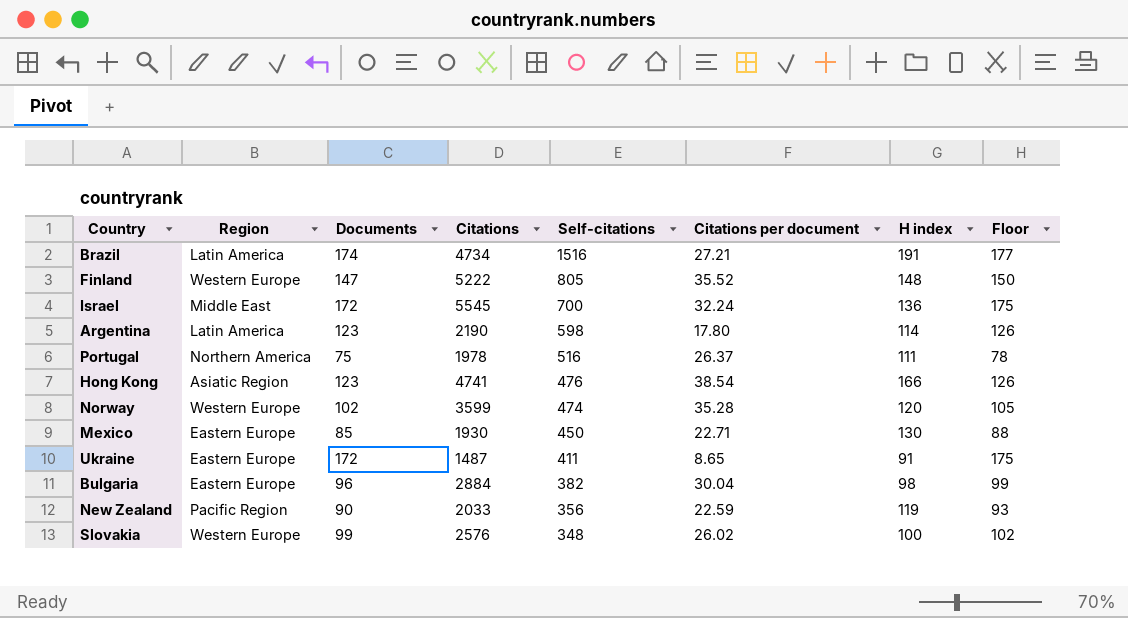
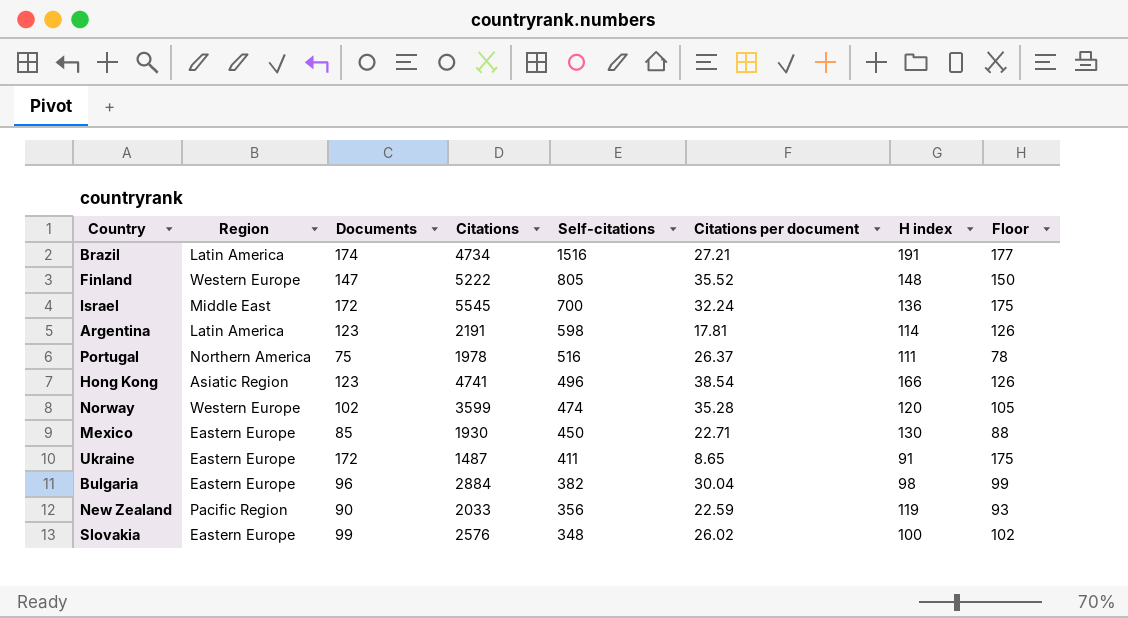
Argentina | Citations: 2190 -> 2191
Argentina | Citations per document: 17.80 -> 17.81
Hong Kong | Self-citations: 476 -> 496
Slovakia | Region: Western Europe -> Eastern Europe

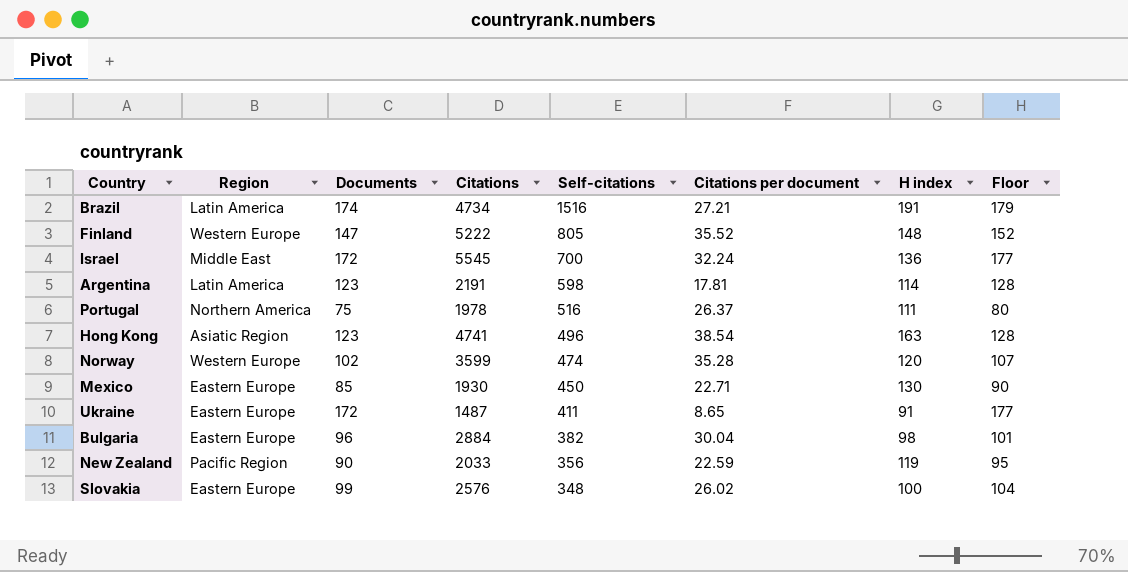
column Floor | formula: [Documents] + 3 -> [Documents] + 5
Hong Kong | H index: 166 -> 163

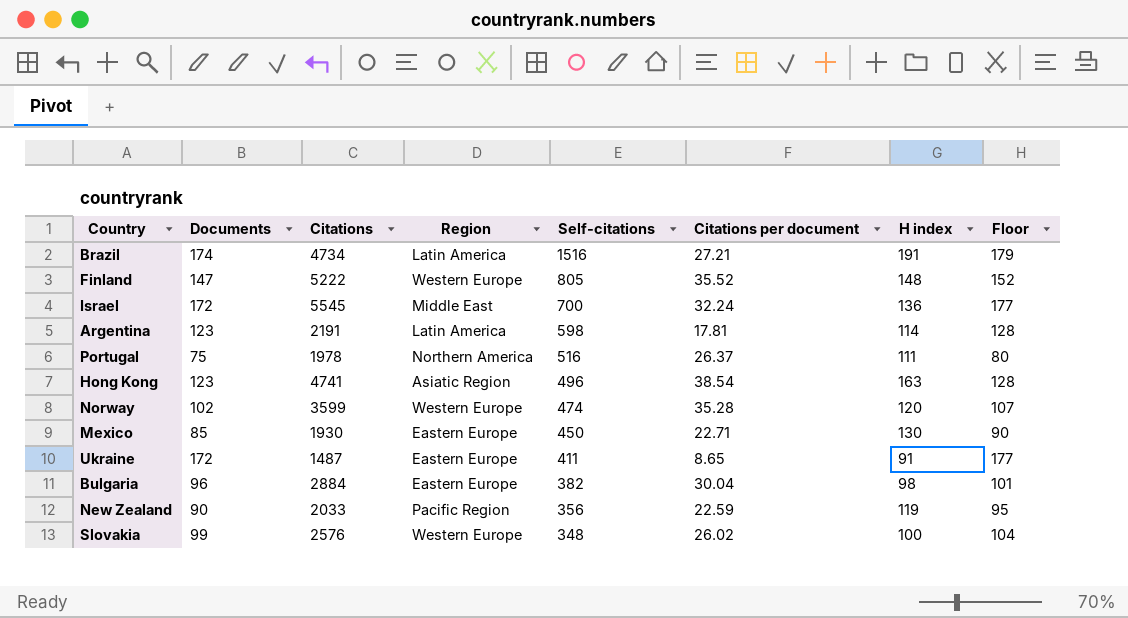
column Region | position: 2 -> 4
Slovakia | Region: Eastern Europe -> Western Europe

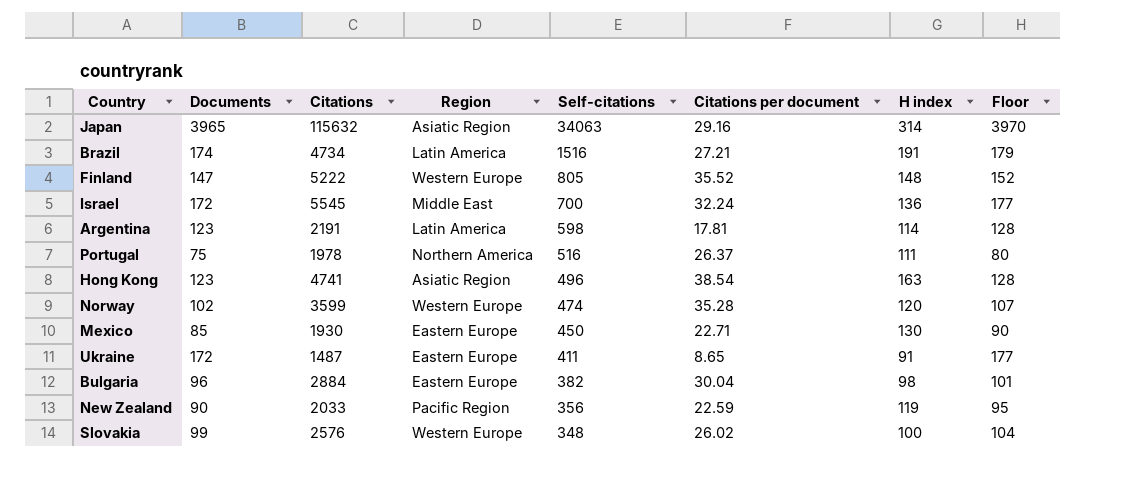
row Japan: none -> 3965 | 115632 | Asiatic Region | 34063 | 29.16 | 314 | 3970

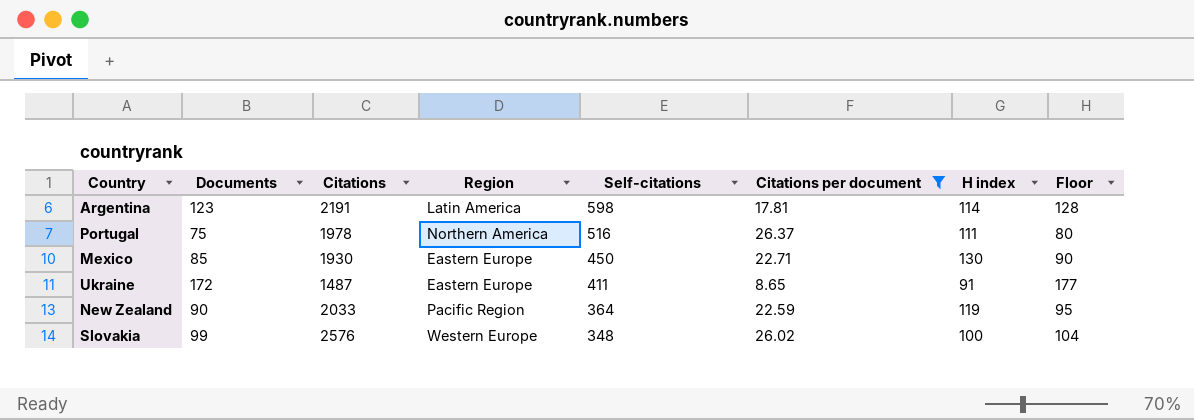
filter: none -> Citations per document <= 26.37
New Zealand | Self-citations: 356 -> 364

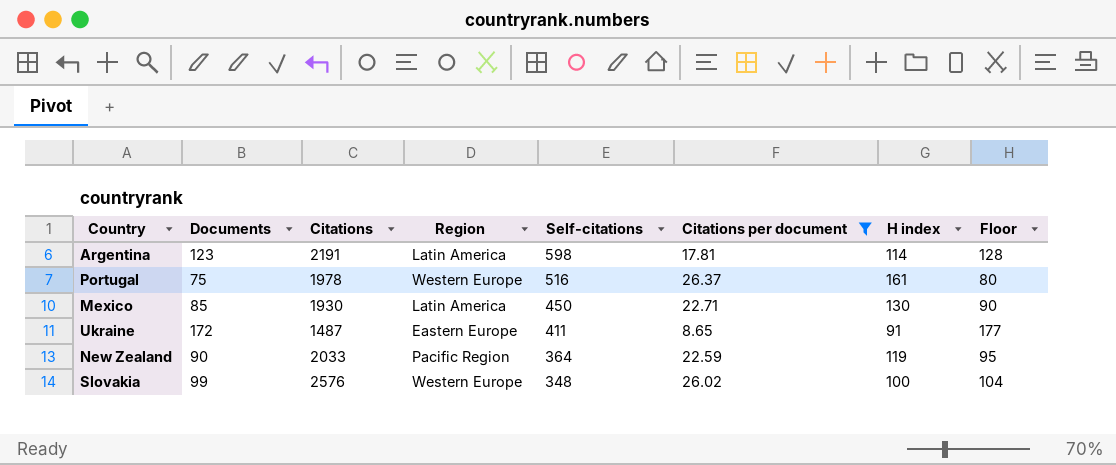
Portugal | Region: Northern America -> Western Europe
Portugal | H index: 111 -> 161
Mexico | Region: Eastern Europe -> Latin America

